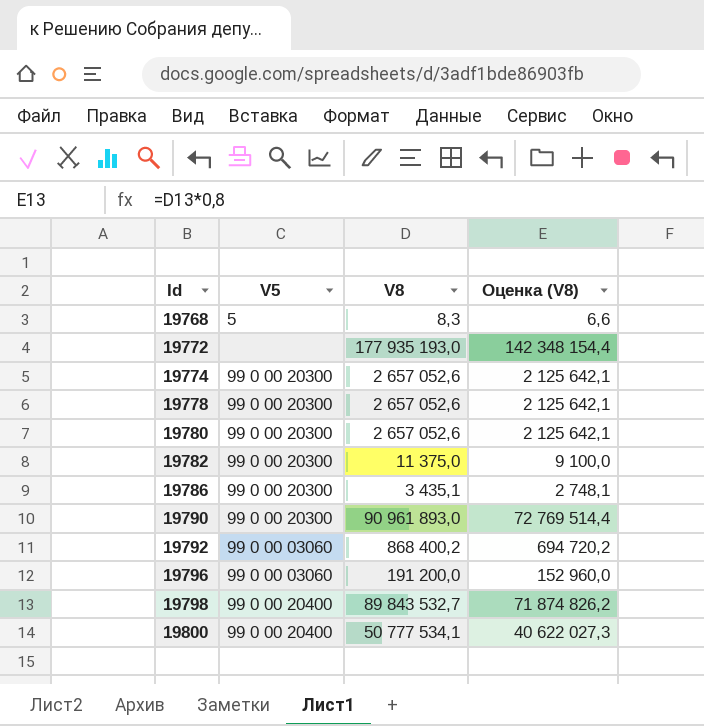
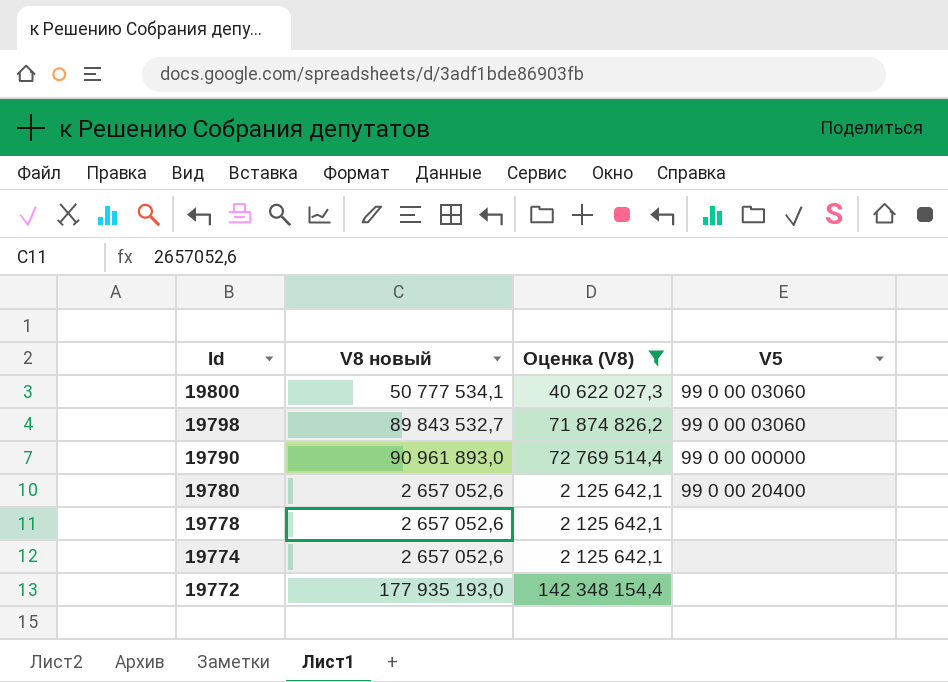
filter: none -> Оценка (V8) >= 2 125 642,1
row order: Id ascending -> Id descending
column name: V8 -> V8 новый
column V5 | position: 2 -> 4
19800 | V5: 99 0 00 20400 -> 99 0 00 03060
19798 | V5: 99 0 00 20400 -> 99 0 00 03060
19790 | V5: 99 0 00 20300 -> 99 0 00 00000
19780 | V5: 99 0 00 20300 -> 99 0 00 20400
19778 | V5: 99 0 00 20300 -> none
19774 | V5: 99 0 00 20300 -> none

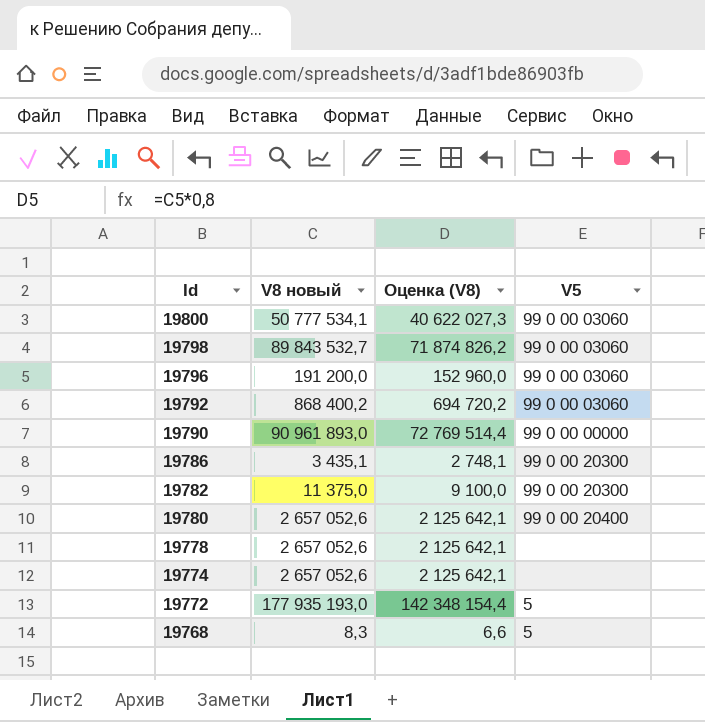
filter: Оценка (V8) >= 2 125 642,1 -> none
19772 | V5: none -> 5

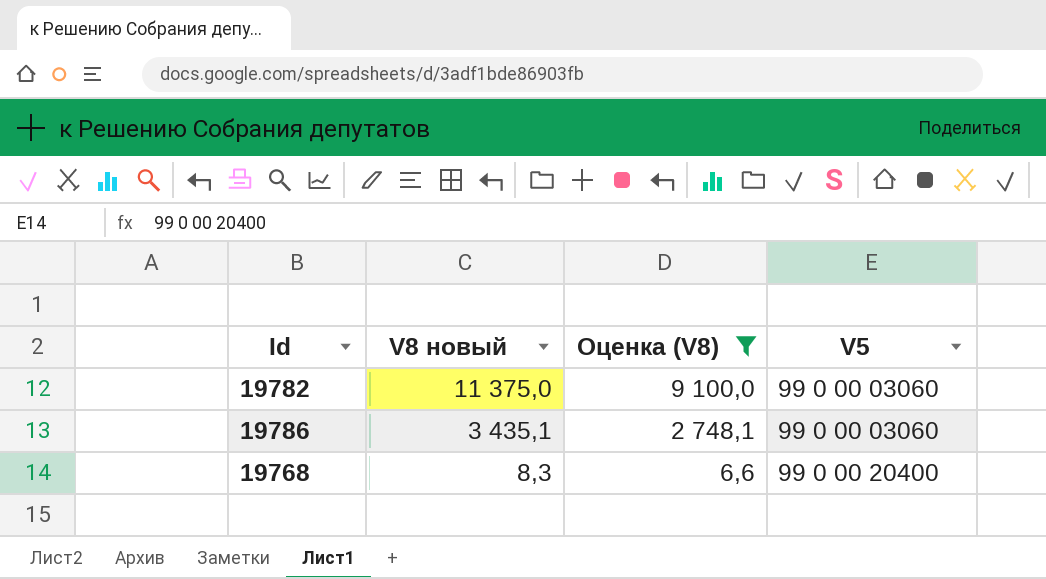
filter: none -> Оценка (V8) <= 9 100,0
row order: Id descending -> V8 новый descending
19782 | V5: 99 0 00 20300 -> 99 0 00 03060
19786 | V5: 99 0 00 20300 -> 99 0 00 03060
19768 | V5: 5 -> 99 0 00 20400

